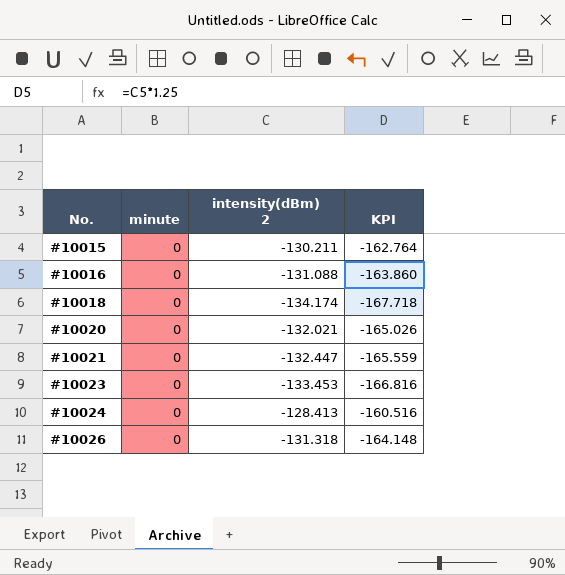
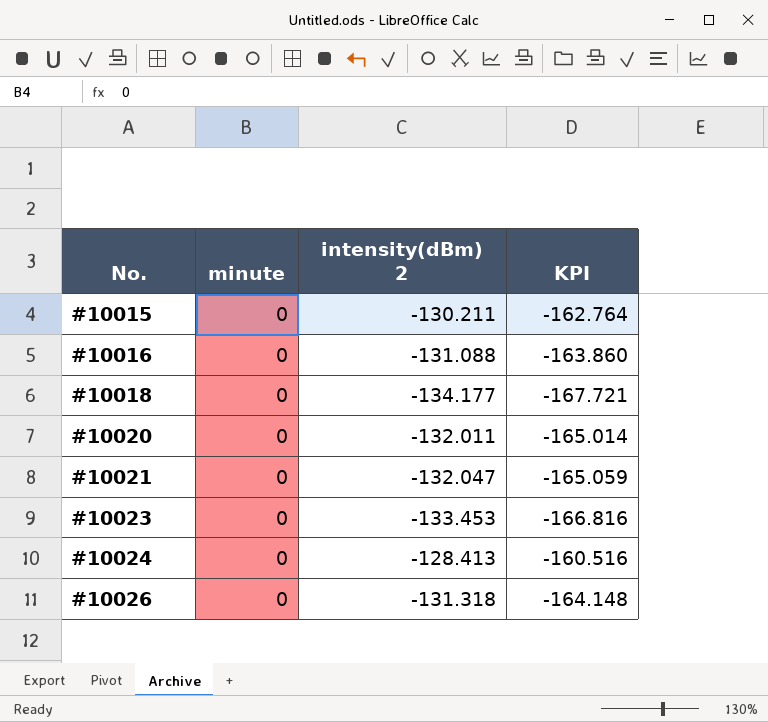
#10018 | intensity(dBm) 2: -134.174 -> -134.177
#10018 | KPI: -167.718 -> -167.721
#10020 | intensity(dBm) 2: -132.021 -> -132.011
#10020 | KPI: -165.026 -> -165.014
#10021 | intensity(dBm) 2: -132.447 -> -132.047
#10021 | KPI: -165.559 -> -165.059

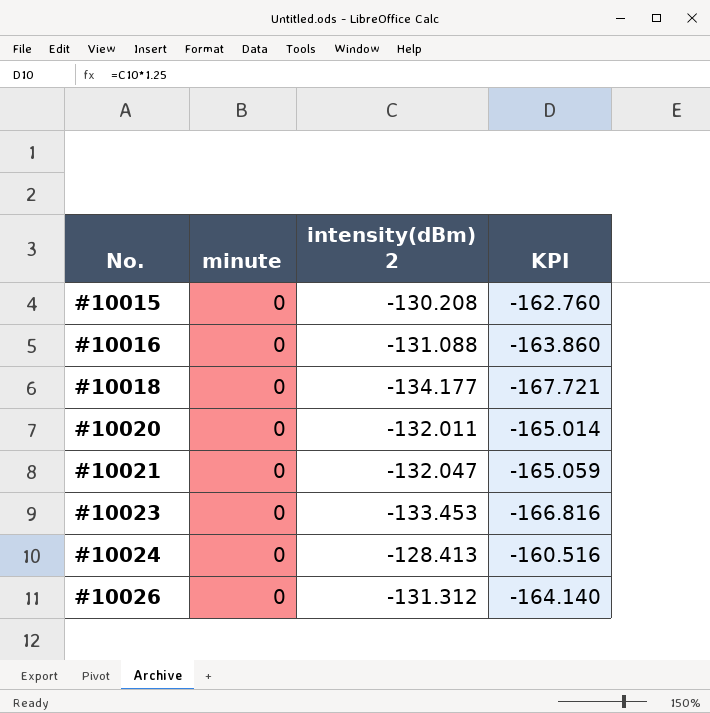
#10015 | intensity(dBm) 2: -130.211 -> -130.208
#10015 | KPI: -162.764 -> -162.760
#10026 | intensity(dBm) 2: -131.318 -> -131.312
#10026 | KPI: -164.148 -> -164.140

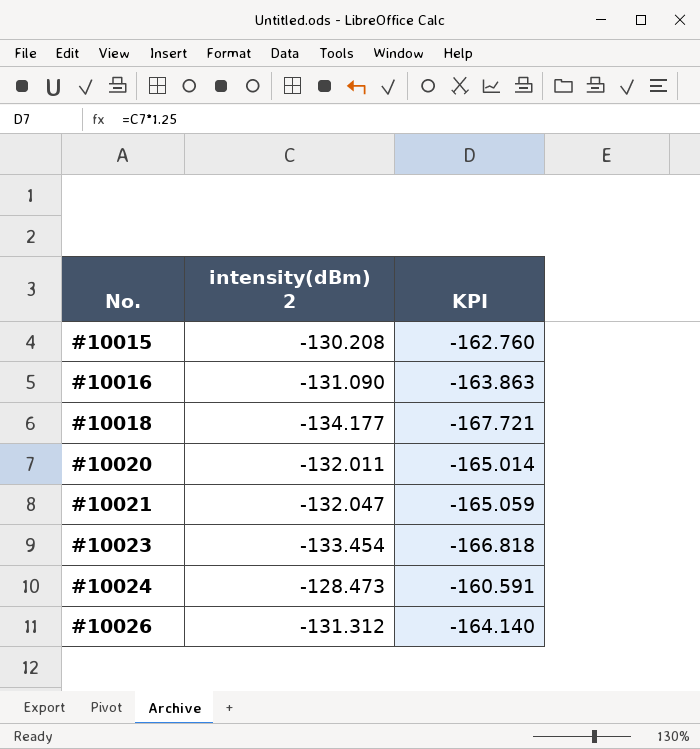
column minute | position: 2 -> none
#10016 | intensity(dBm) 2: -131.088 -> -131.090
#10016 | KPI: -163.860 -> -163.863
#10023 | intensity(dBm) 2: -133.453 -> -133.454
#10023 | KPI: -166.816 -> -166.818
#10024 | intensity(dBm) 2: -128.413 -> -128.473
#10024 | KPI: -160.516 -> -160.591

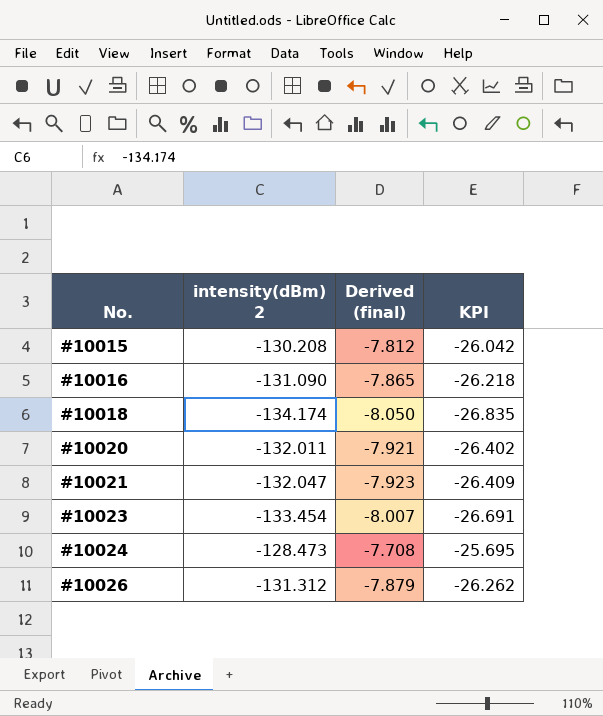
column Derived (final) | formula: none -> [intensity(dBm) 2] * 0.06
column KPI | formula: [intensity(dBm) 2] * 1.25 -> [intensity(dBm) 2] * 0.2
#10018 | intensity(dBm) 2: -134.177 -> -134.174

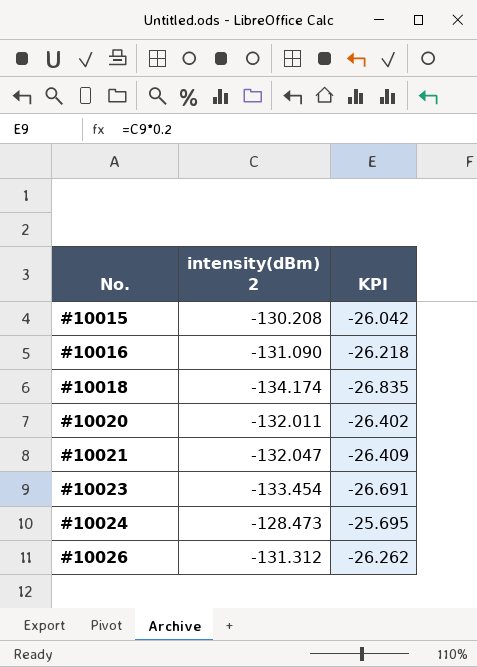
column Derived (final) | formula: [intensity(dBm) 2] * 0.06 -> none

